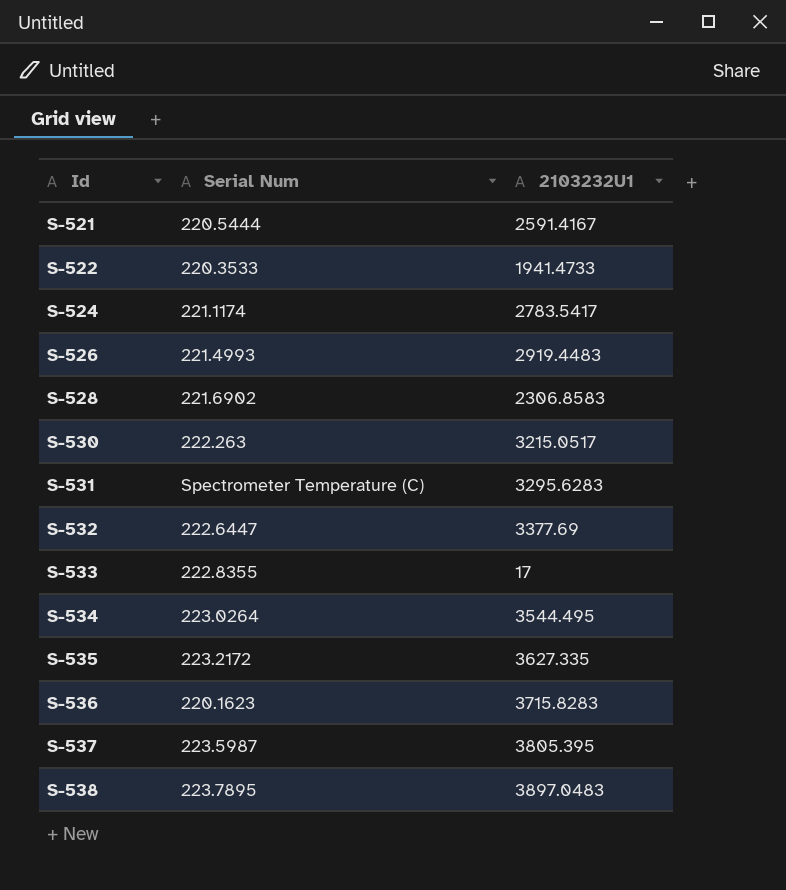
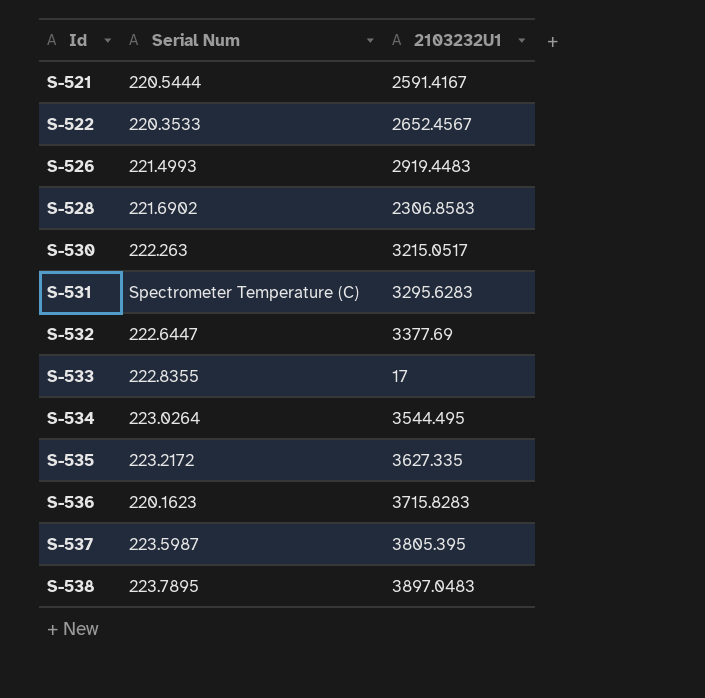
row S-524: 221.1174 | 2783.5417 -> none
S-522 | 2103232U1: 1941.4733 -> 2652.4567

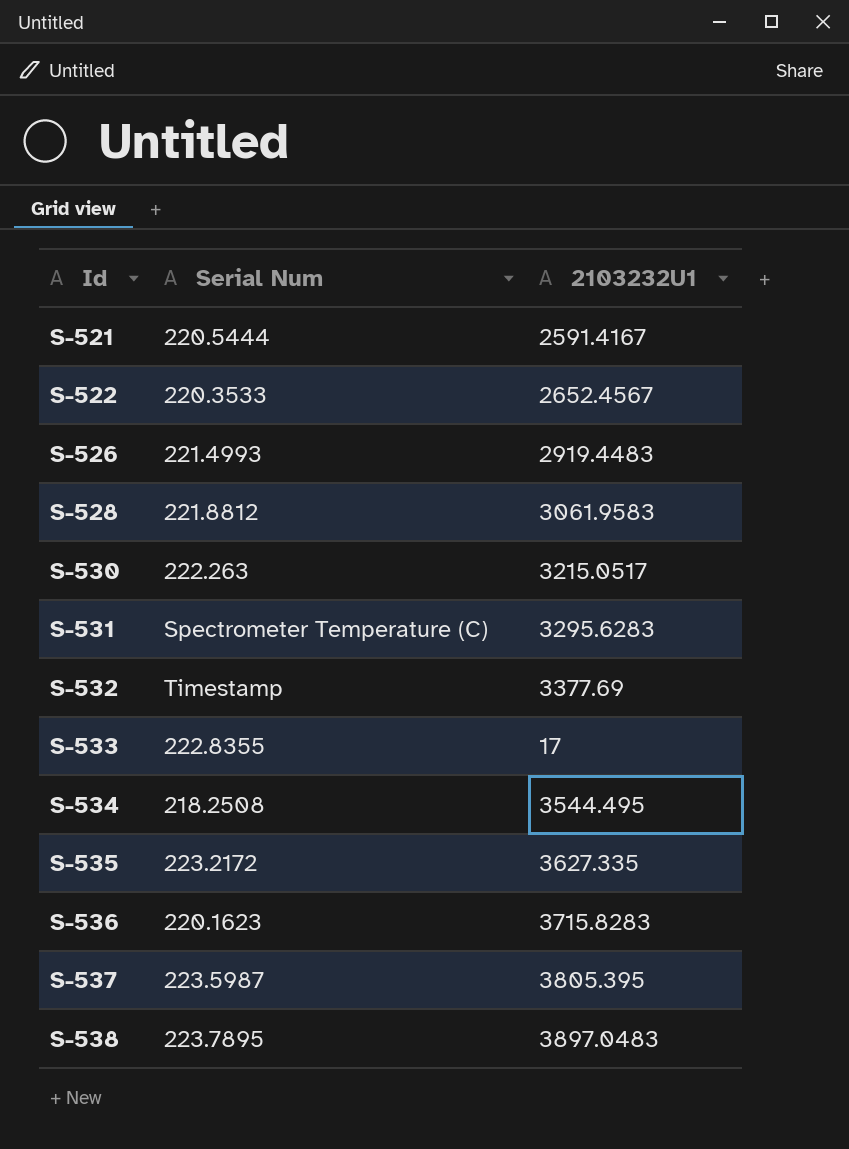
S-528 | Serial Num: 221.6902 -> 221.8812
S-528 | 2103232U1: 2306.8583 -> 3061.9583
S-532 | Serial Num: 222.6447 -> Timestamp
S-534 | Serial Num: 223.0264 -> 218.2508

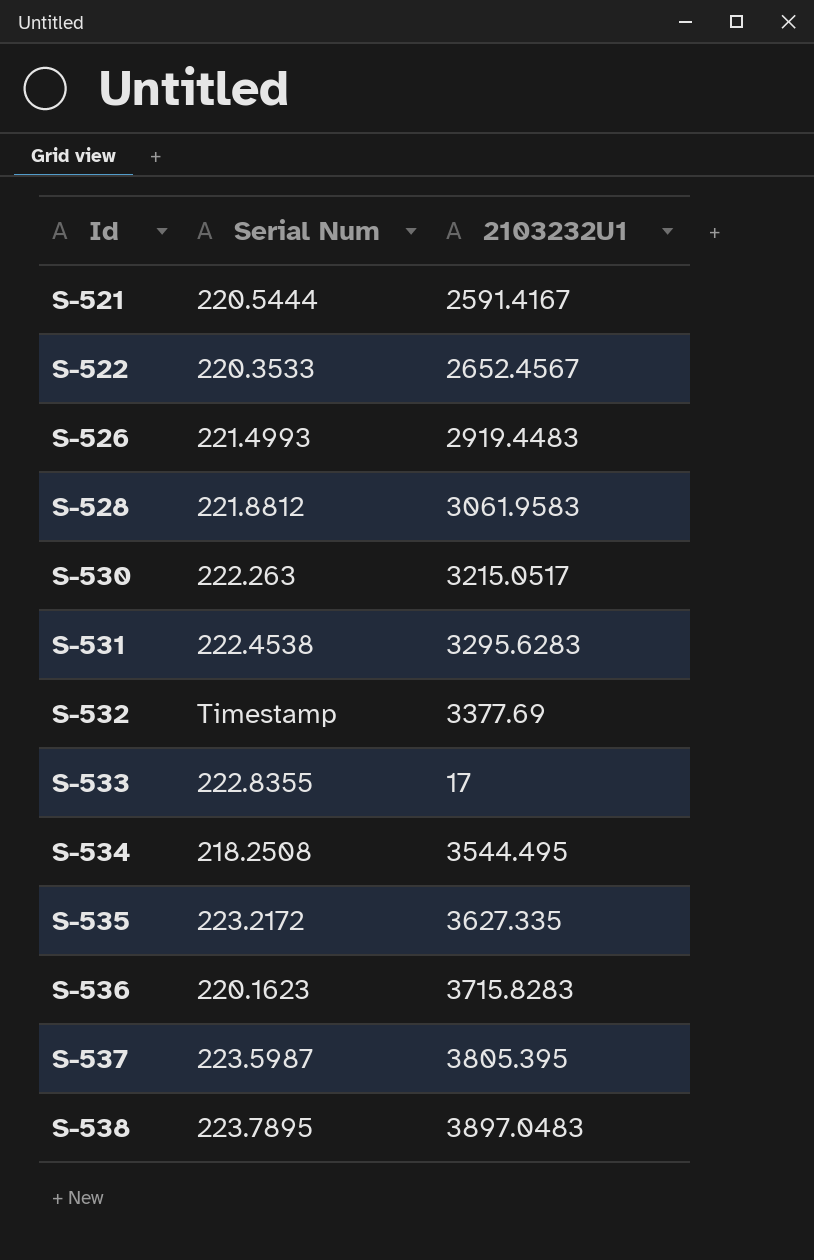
S-531 | Serial Num: Spectrometer Temperature (C) -> 222.4538

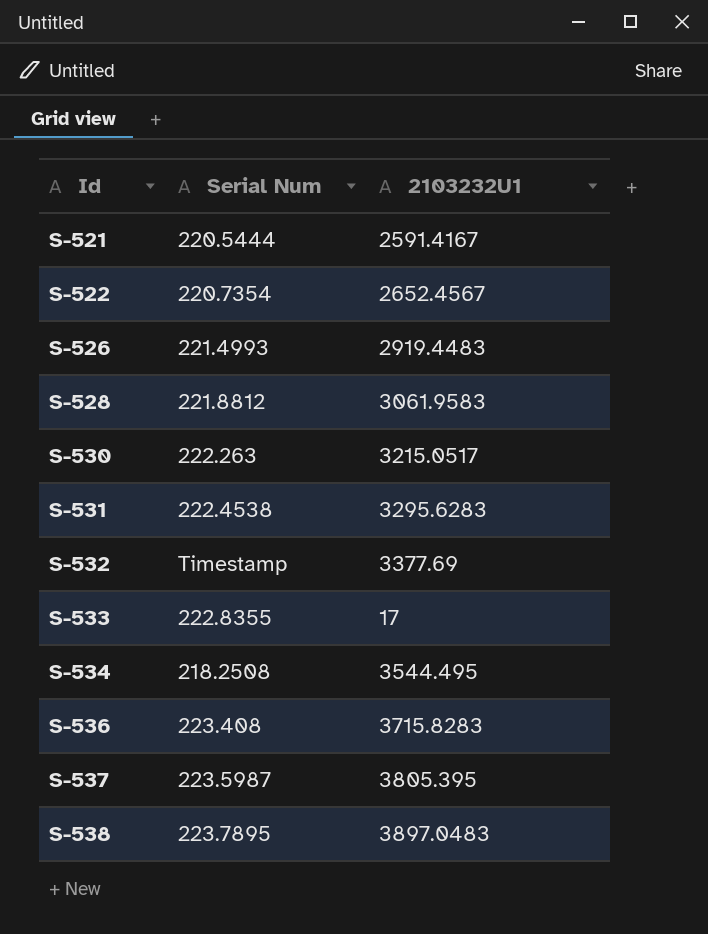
row S-535: 223.2172 | 3627.335 -> none
S-522 | Serial Num: 220.3533 -> 220.7354
S-536 | Serial Num: 220.1623 -> 223.408

